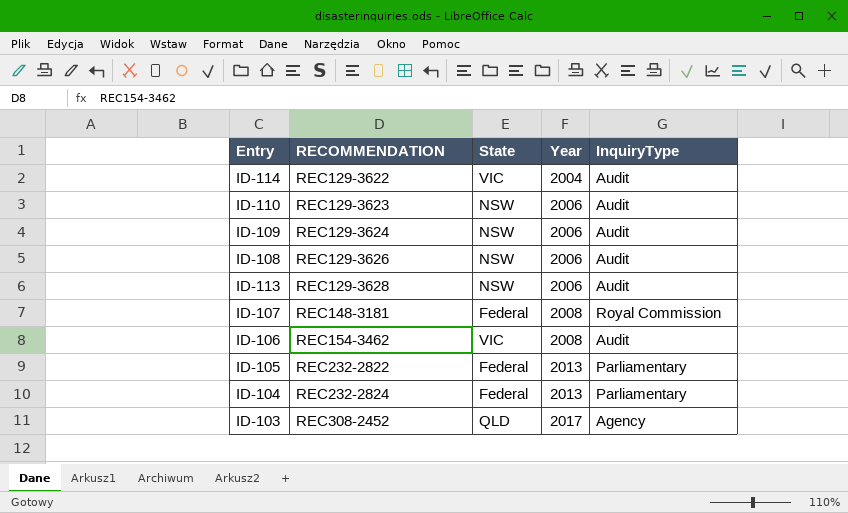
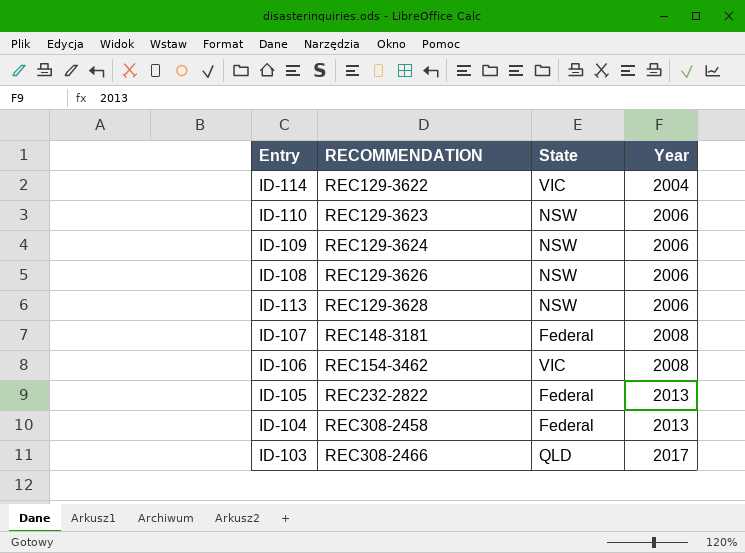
column InquiryType | position: 5 -> none
ID-104 | RECOMMENDATION: REC232-2824 -> REC308-2458
ID-103 | RECOMMENDATION: REC308-2452 -> REC308-2466

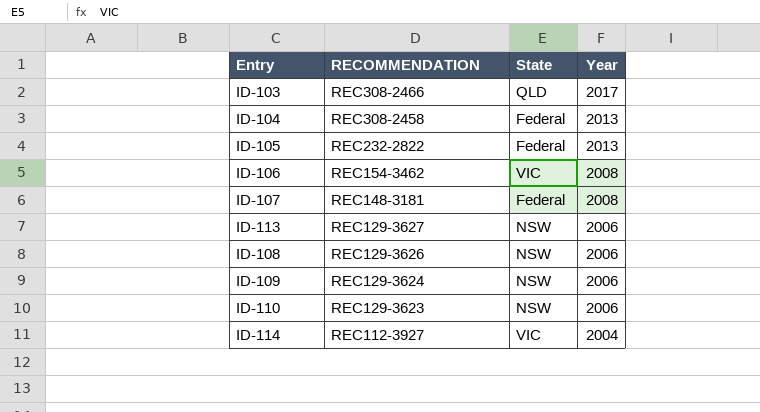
row order: RECOMMENDATION ascending -> RECOMMENDATION descending
ID-113 | RECOMMENDATION: REC129-3628 -> REC129-3627
ID-114 | RECOMMENDATION: REC129-3622 -> REC112-3927

